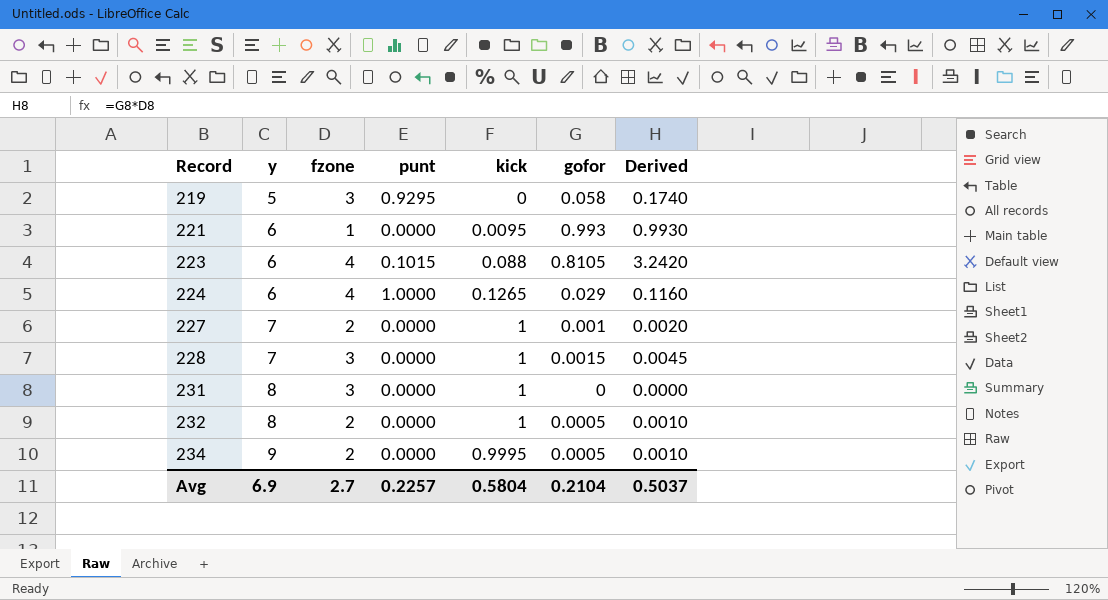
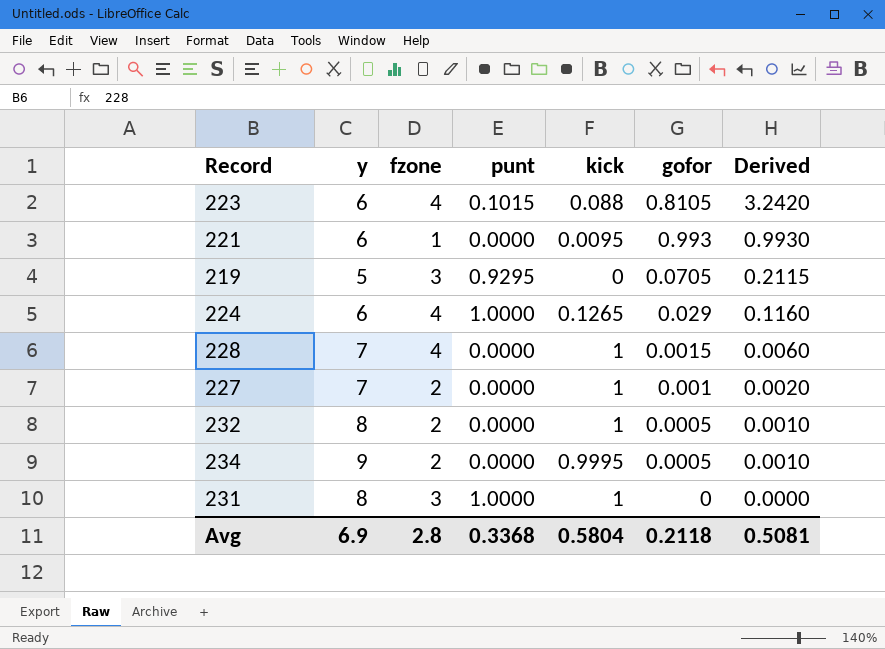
row order: Record ascending -> Derived descending
219 | gofor: 0.058 -> 0.0705
219 | Derived: 0.1740 -> 0.2115
228 | fzone: 3 -> 4
228 | Derived: 0.0045 -> 0.0060
231 | punt: 0.0000 -> 1.0000
Avg | fzone: 2.7 -> 2.8
Avg | punt: 0.2257 -> 0.3368
Avg | gofor: 0.2104 -> 0.2118
Avg | Derived: 0.5037 -> 0.5081

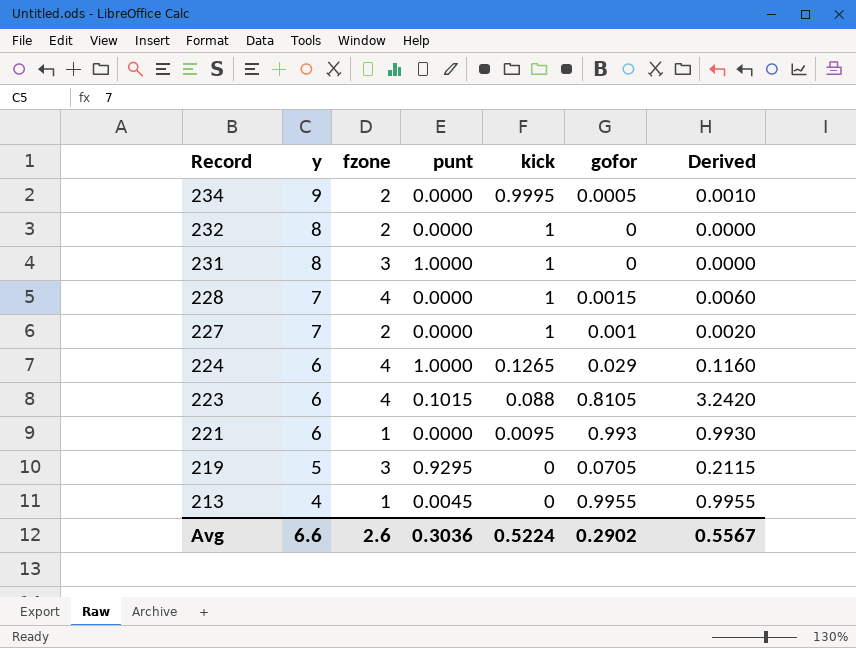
row order: Derived descending -> Record descending
232 | gofor: 0.0005 -> 0
232 | Derived: 0.0010 -> 0.0000
row 213: none -> 4 | 1 | 0.0045 | 0 | 0.9955 | 0.9955
Avg | y: 6.9 -> 6.6
Avg | fzone: 2.8 -> 2.6
Avg | punt: 0.3368 -> 0.3036
Avg | kick: 0.5804 -> 0.5224
Avg | gofor: 0.2118 -> 0.2902
Avg | Derived: 0.5081 -> 0.5567

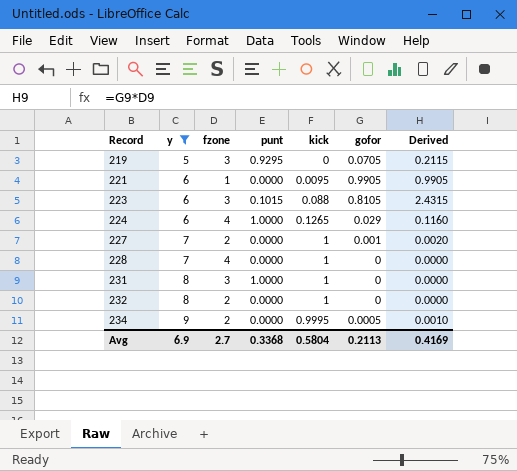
filter: none -> y != 4
row order: Record descending -> Record ascending
221 | gofor: 0.993 -> 0.9905
221 | Derived: 0.9930 -> 0.9905
223 | fzone: 4 -> 3
223 | Derived: 3.2420 -> 2.4315
228 | gofor: 0.0015 -> 0
228 | Derived: 0.0060 -> 0.0000
Avg | y: 6.6 -> 6.9
Avg | fzone: 2.6 -> 2.7
Avg | punt: 0.3036 -> 0.3368
Avg | kick: 0.5224 -> 0.5804
Avg | gofor: 0.2902 -> 0.2113
Avg | Derived: 0.5567 -> 0.4169

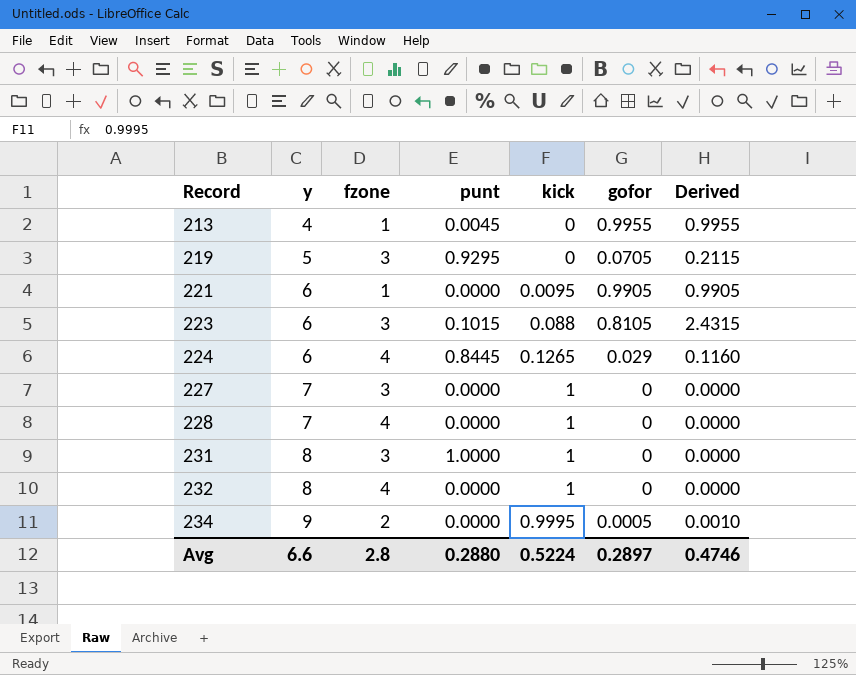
filter: y != 4 -> none
224 | punt: 1.0000 -> 0.8445
227 | fzone: 2 -> 3
227 | gofor: 0.001 -> 0
227 | Derived: 0.0020 -> 0.0000
232 | fzone: 2 -> 4
Avg | y: 6.9 -> 6.6
Avg | fzone: 2.7 -> 2.8
Avg | punt: 0.3368 -> 0.2880
Avg | kick: 0.5804 -> 0.5224
Avg | gofor: 0.2113 -> 0.2897
Avg | Derived: 0.4169 -> 0.4746

